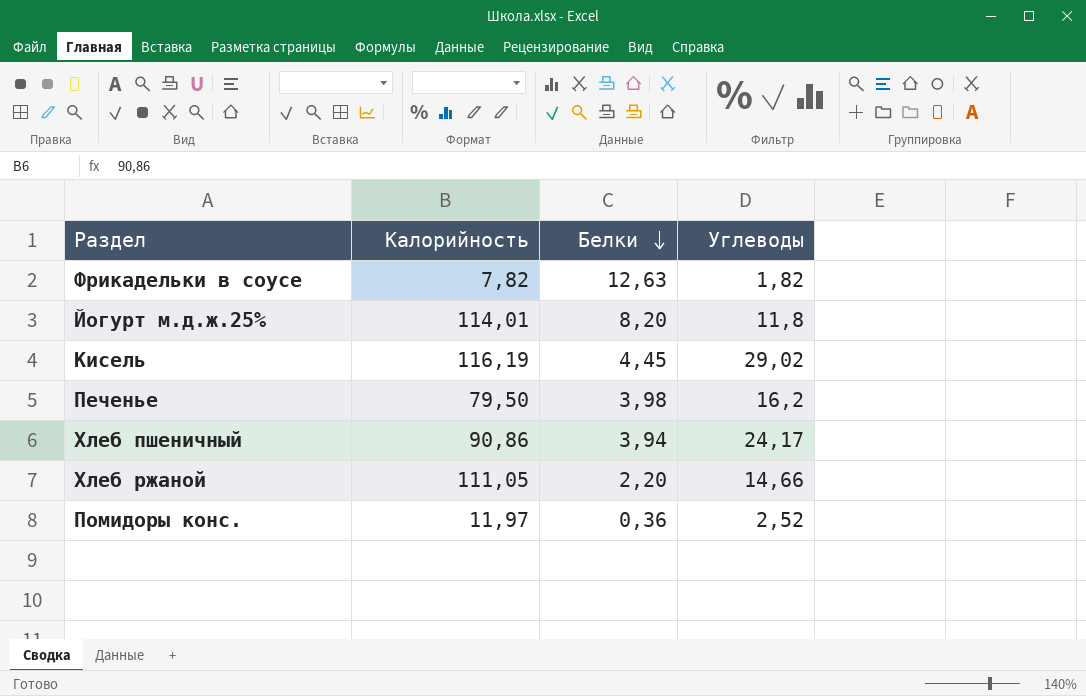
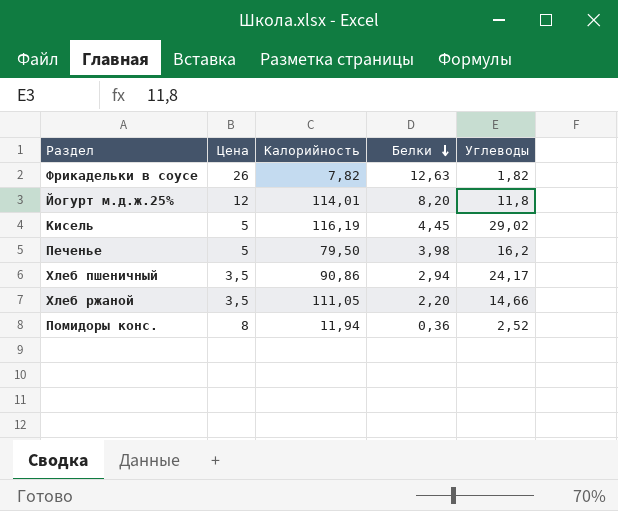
column Цена | position: none -> 2
Хлеб пшеничный | Белки: 3,94 -> 2,94
Помидоры конс. | Калорийность: 11,97 -> 11,94

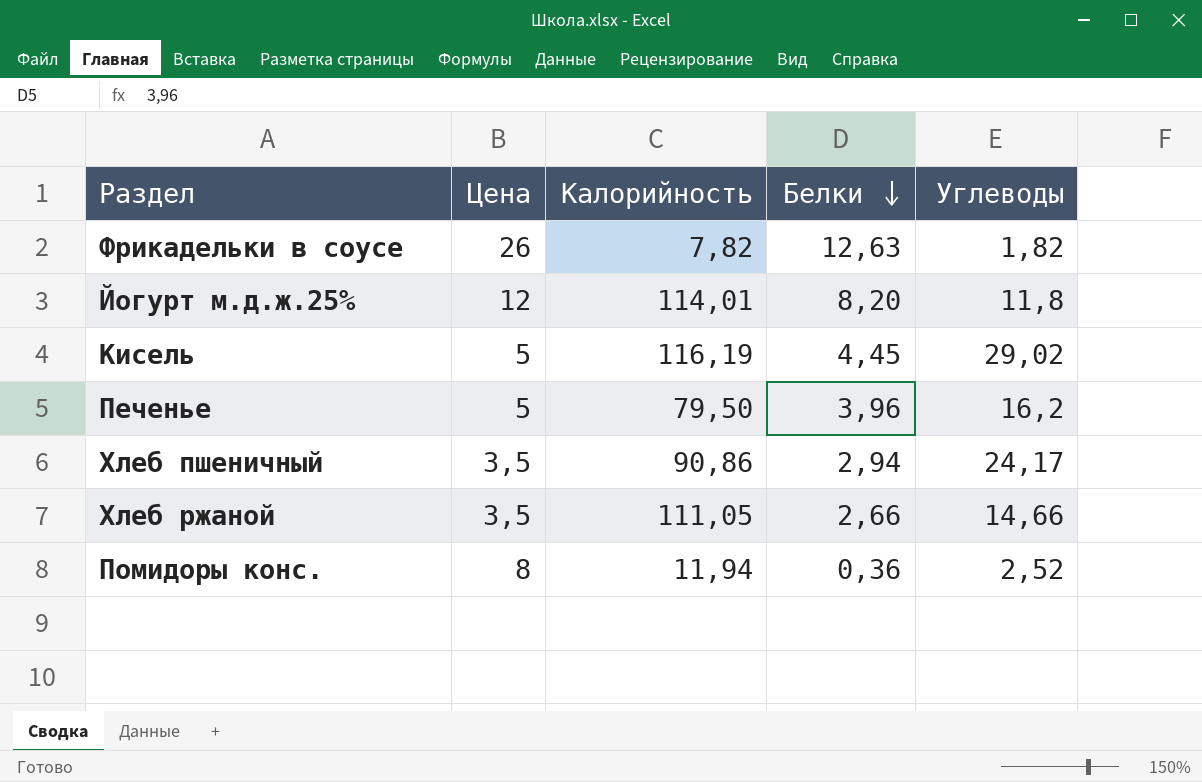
Печенье | Белки: 3,98 -> 3,96
Хлеб ржаной | Белки: 2,20 -> 2,66

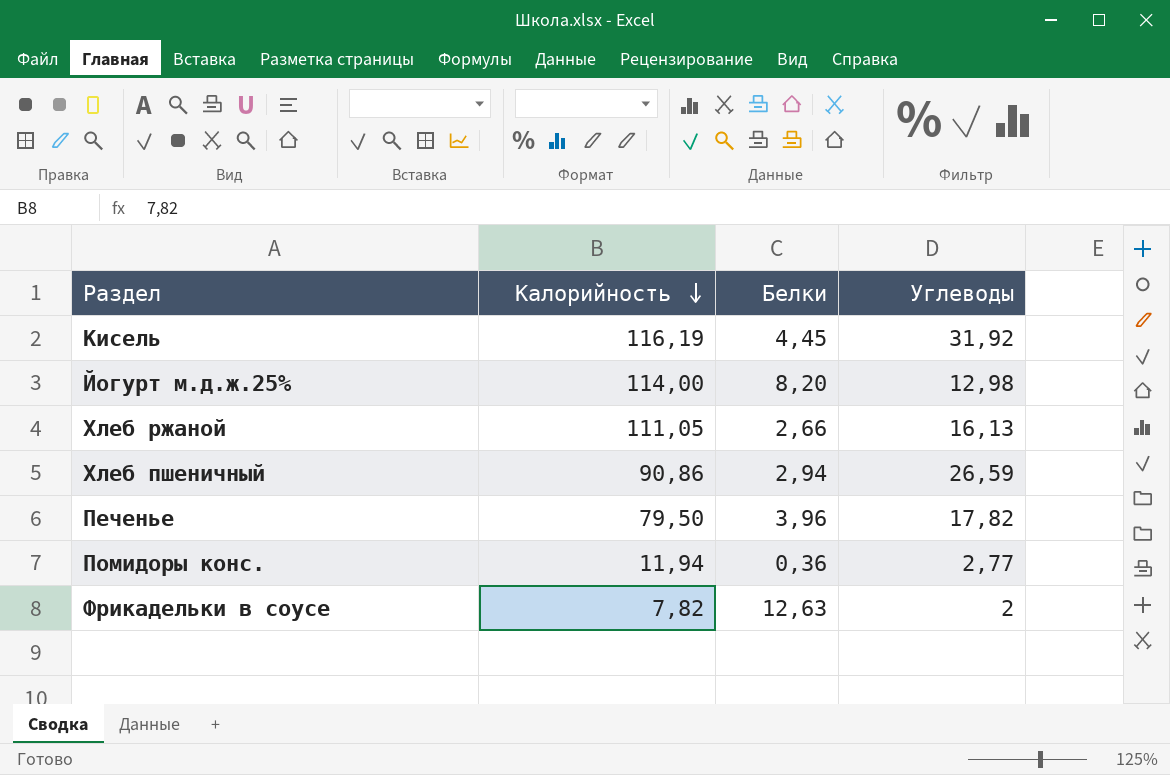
row order: Белки descending -> Калорийность descending
column Цена | position: 2 -> none
Кисель | Углеводы: 29,02 -> 31,92
Йогурт м.д.ж.25% | Калорийность: 114,01 -> 114,00
Йогурт м.д.ж.25% | Углеводы: 11,8 -> 12,98
Хлеб ржаной | Углеводы: 14,66 -> 16,13
Хлеб пшеничный | Углеводы: 24,17 -> 26,59
Печенье | Углеводы: 16,2 -> 17,82
Помидоры конс. | Углеводы: 2,52 -> 2,77
Фрикадельки в соусе | Углеводы: 1,82 -> 2

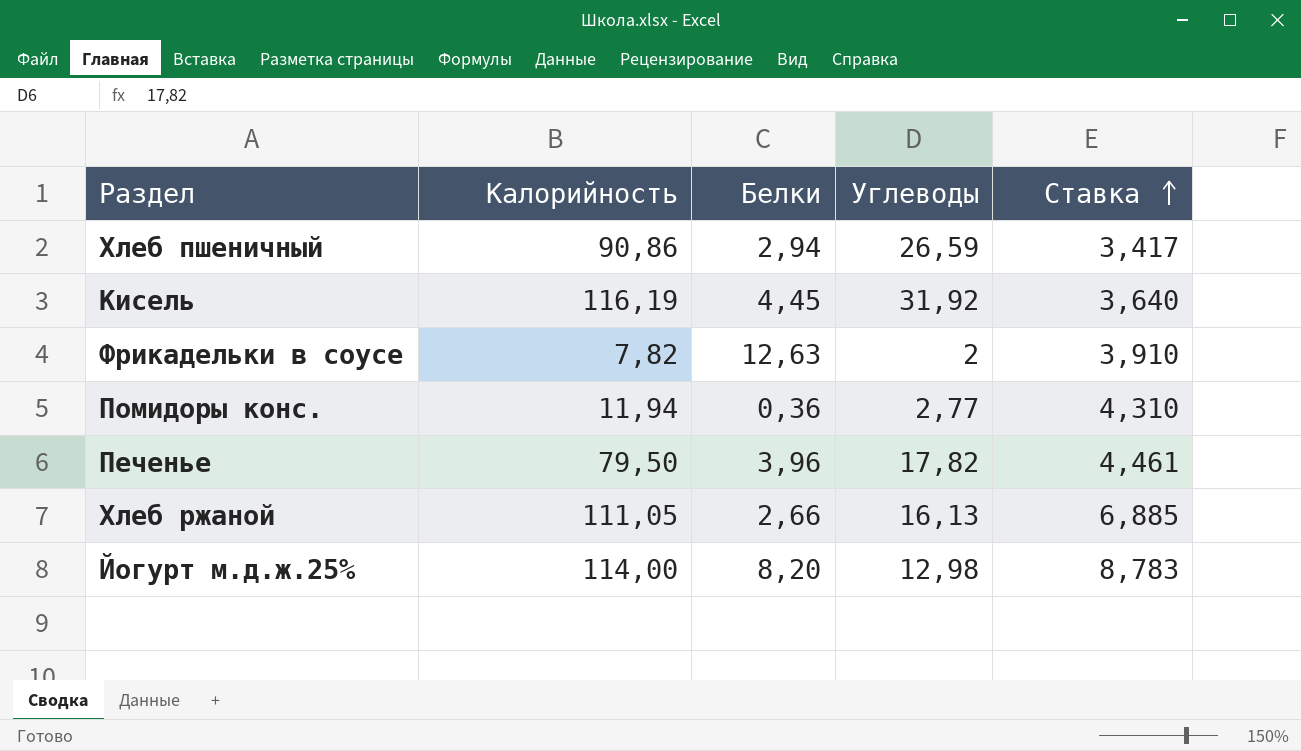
row order: Калорийность descending -> Ставка ascending
column Ставка | formula: none -> [Калорийность] / [Углеводы]

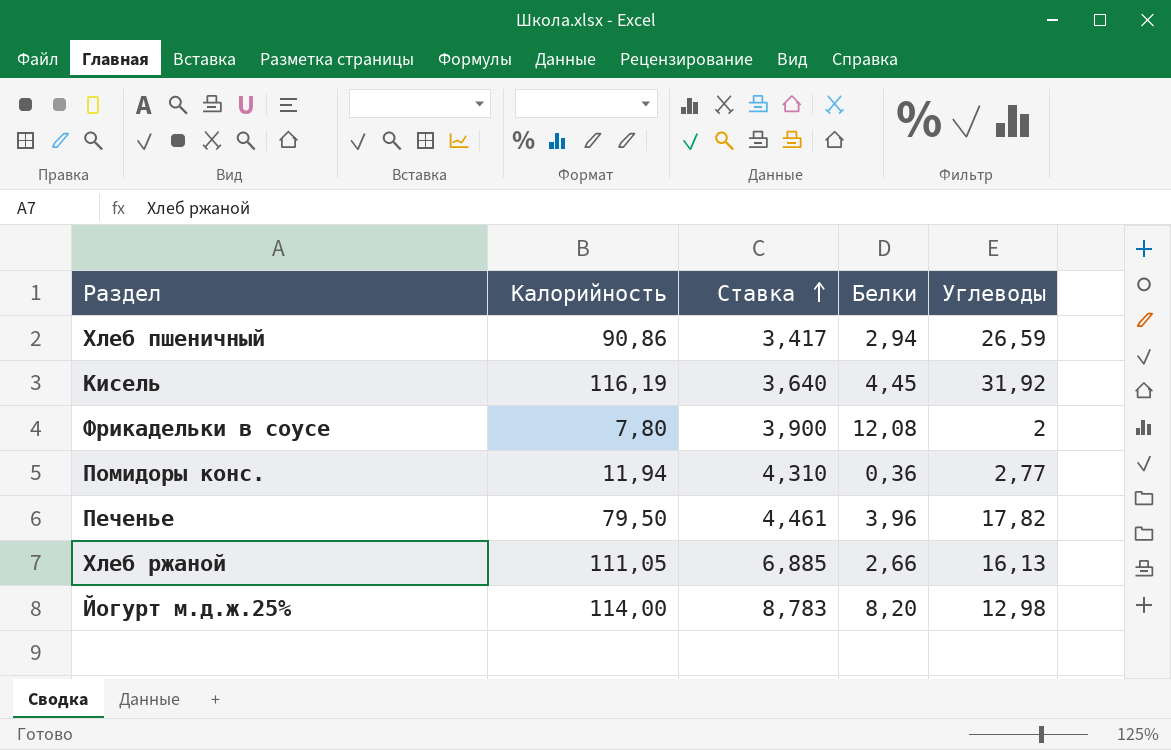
column Ставка | position: 5 -> 3
Фрикадельки в соусе | Калорийность: 7,82 -> 7,80
Фрикадельки в соусе | Ставка: 3,910 -> 3,900
Фрикадельки в соусе | Белки: 12,63 -> 12,08

